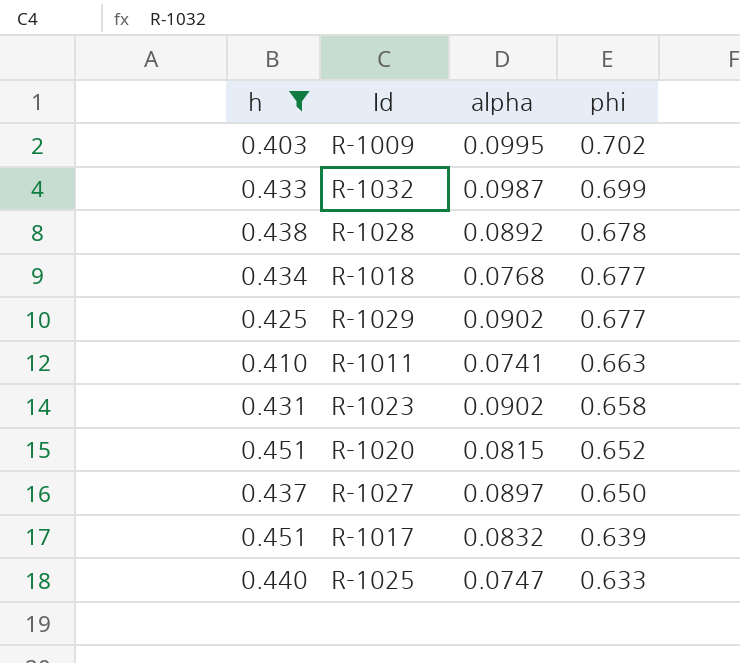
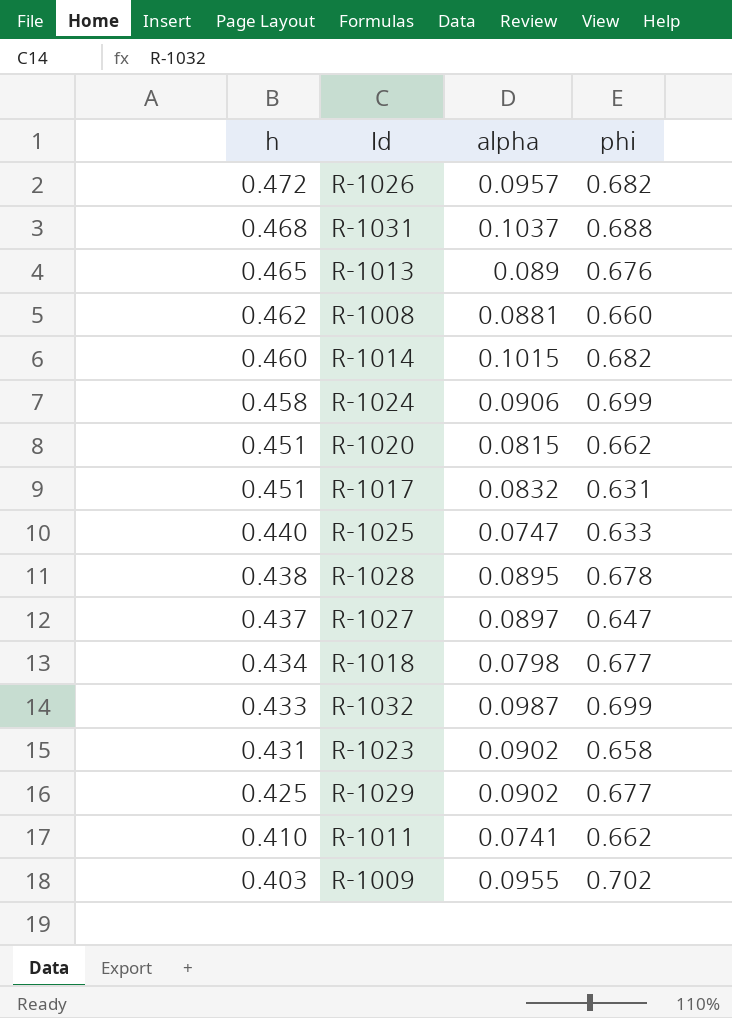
filter: h <= 0.451 -> none
row order: phi descending -> h descending
R-1020 | phi: 0.652 -> 0.662
R-1017 | phi: 0.639 -> 0.631
R-1028 | alpha: 0.0892 -> 0.0895
R-1027 | phi: 0.650 -> 0.647
R-1018 | alpha: 0.0768 -> 0.0798
R-1011 | phi: 0.663 -> 0.662
R-1009 | alpha: 0.0995 -> 0.0955

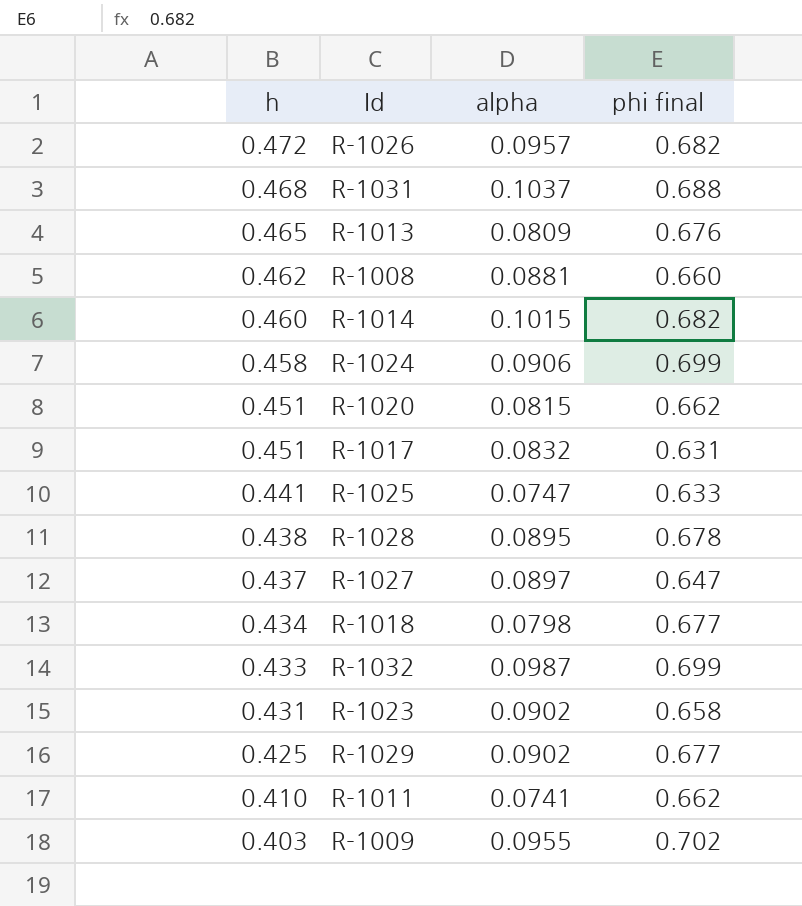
column name: phi -> phi final
R-1013 | alpha: 0.089 -> 0.0809
R-1025 | h: 0.440 -> 0.441

